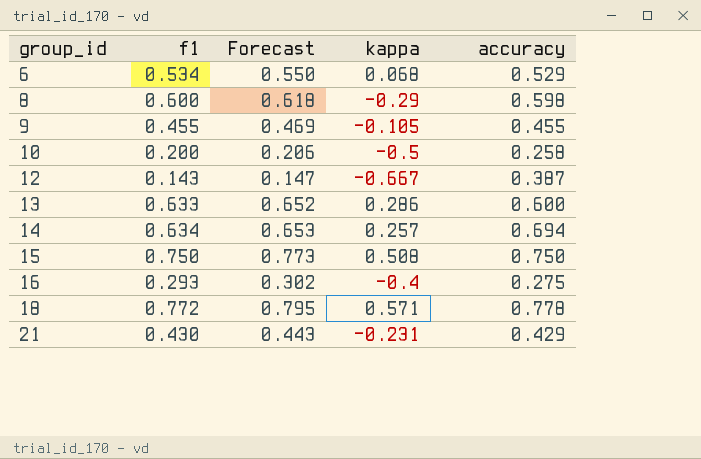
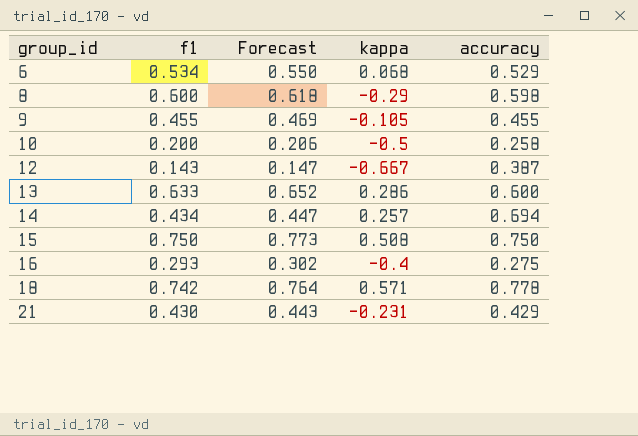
14 | f1: 0.634 -> 0.434
14 | Forecast: 0.653 -> 0.447
18 | f1: 0.772 -> 0.742
18 | Forecast: 0.795 -> 0.764

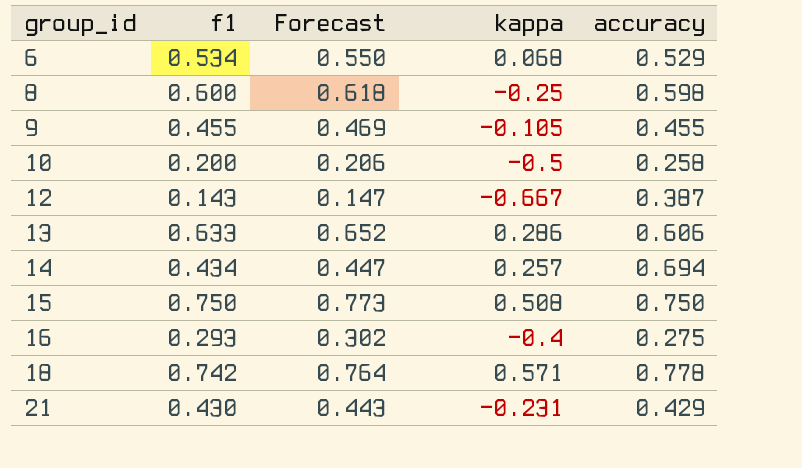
8 | kappa: -0.29 -> -0.25
13 | accuracy: 0.600 -> 0.606

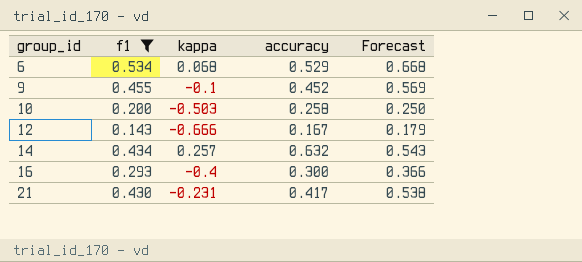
filter: none -> f1 <= 0.534
column Forecast | formula: [f1] * 1.03 -> [f1] * 1.25
column Forecast | position: 3 -> 5
9 | kappa: -0.105 -> -0.1
9 | accuracy: 0.455 -> 0.452
10 | kappa: -0.5 -> -0.503
12 | kappa: -0.667 -> -0.666
12 | accuracy: 0.387 -> 0.167
14 | accuracy: 0.694 -> 0.632
16 | accuracy: 0.275 -> 0.300
21 | accuracy: 0.429 -> 0.417

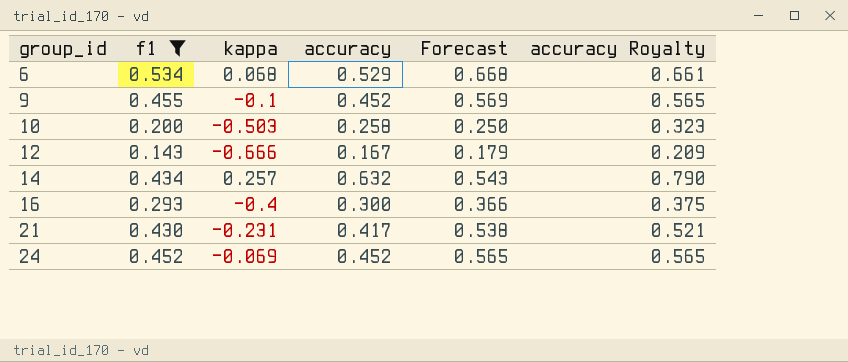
column accuracy Royalty | formula: none -> [accuracy] * 1.25
row 24: none -> 0.452 | -0.069 | 0.452 | 0.565 | 0.565

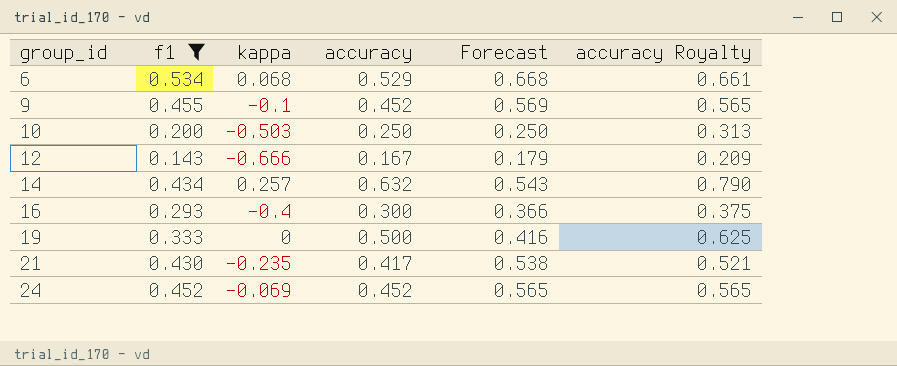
10 | accuracy: 0.258 -> 0.250
10 | accuracy Royalty: 0.323 -> 0.313
row 19: none -> 0.333 | 0 | 0.500 | 0.416 | 0.625
21 | kappa: -0.231 -> -0.235

